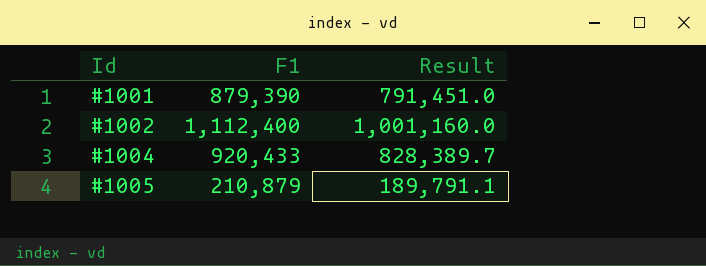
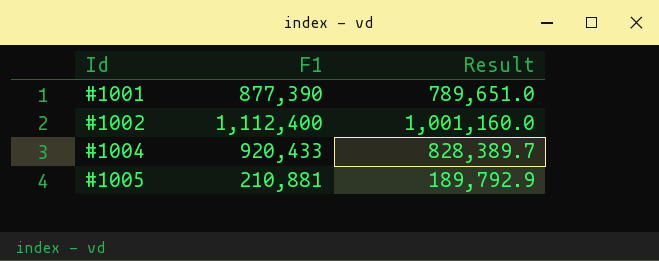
#1001 | F1: 879,390 -> 877,390
#1001 | Result: 791,451.0 -> 789,651.0
#1005 | F1: 210,879 -> 210,881
#1005 | Result: 189,791.1 -> 189,792.9

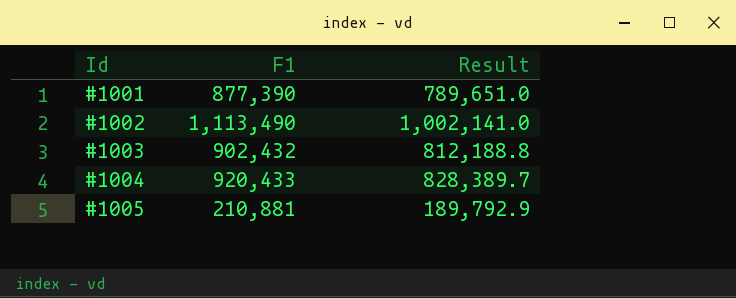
#1002 | F1: 1,112,400 -> 1,113,490
#1002 | Result: 1,001,160.0 -> 1,002,141.0
row #1003: none -> 902,432 | 812,188.8

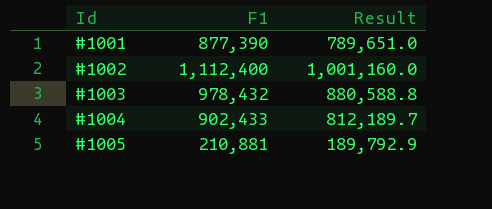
#1002 | F1: 1,113,490 -> 1,112,400
#1002 | Result: 1,002,141.0 -> 1,001,160.0
#1003 | F1: 902,432 -> 978,432
#1003 | Result: 812,188.8 -> 880,588.8
#1004 | F1: 920,433 -> 902,433
#1004 | Result: 828,389.7 -> 812,189.7

